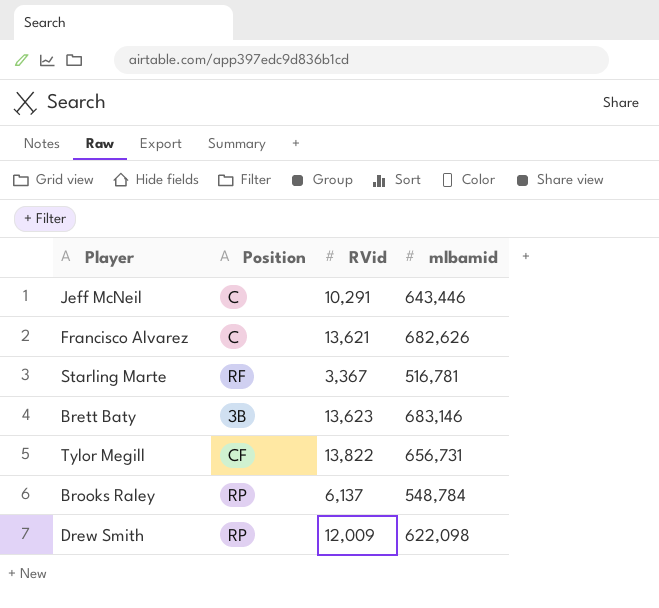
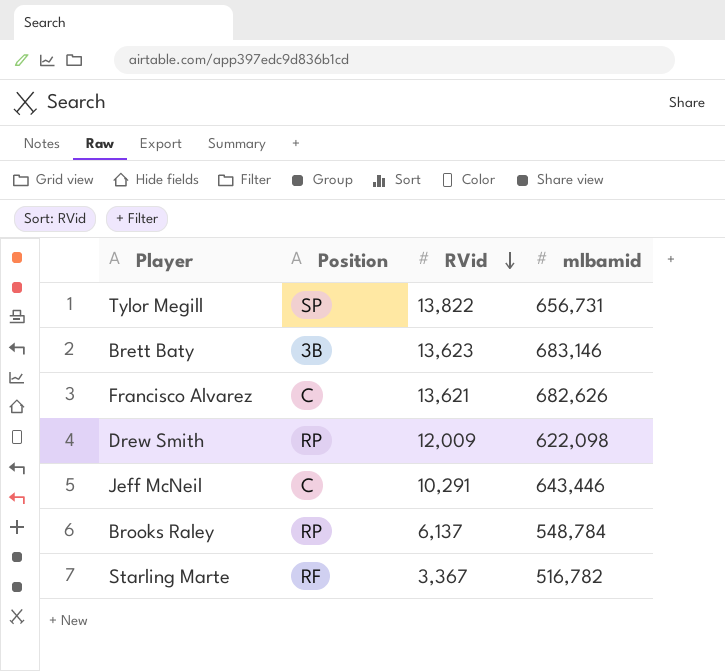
row order: none -> RVid descending
Tylor Megill | Position: CF -> SP
Starling Marte | mlbamid: 516,781 -> 516,782

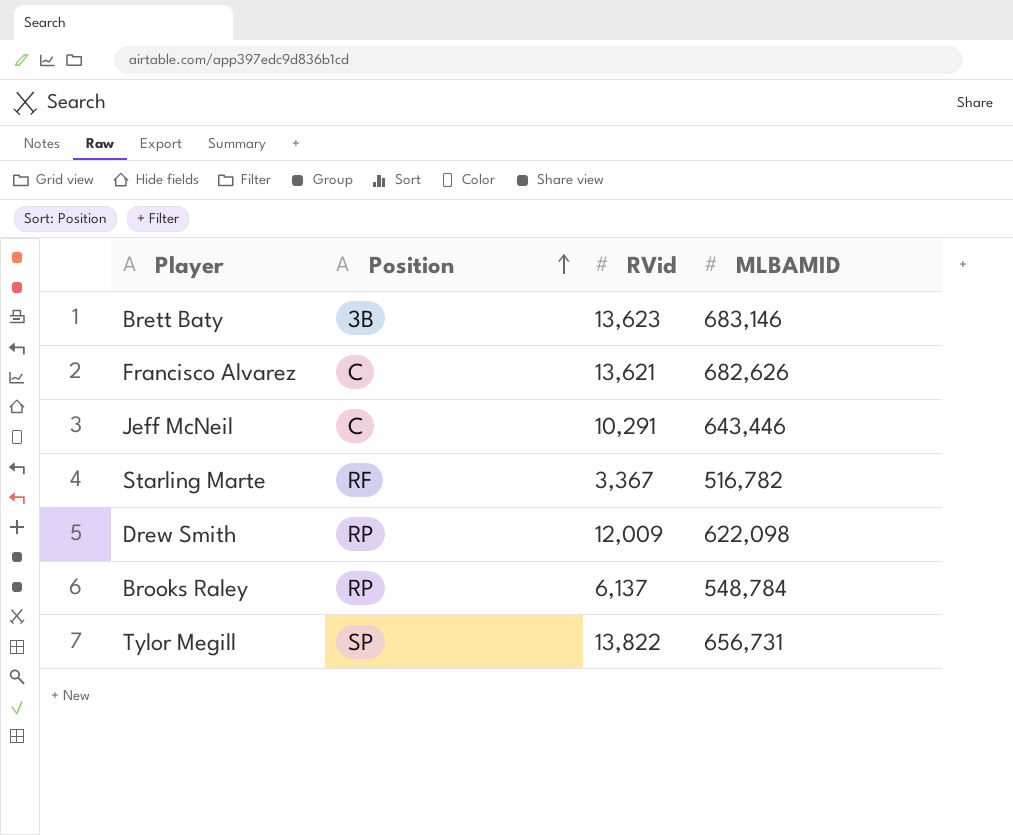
row order: RVid descending -> Position ascending
column name: mlbamid -> MLBAMID

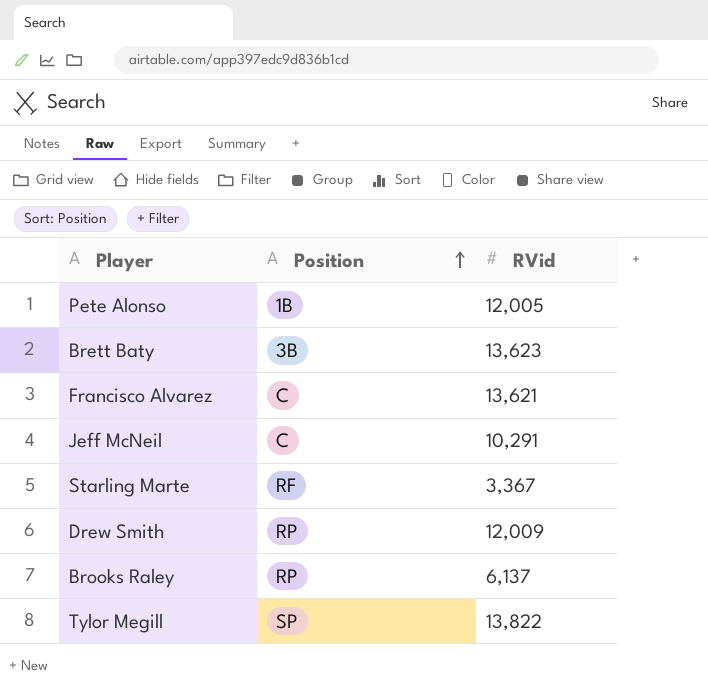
column MLBAMID | position: 4 -> none
row Pete Alonso: none -> 1B | 12,005

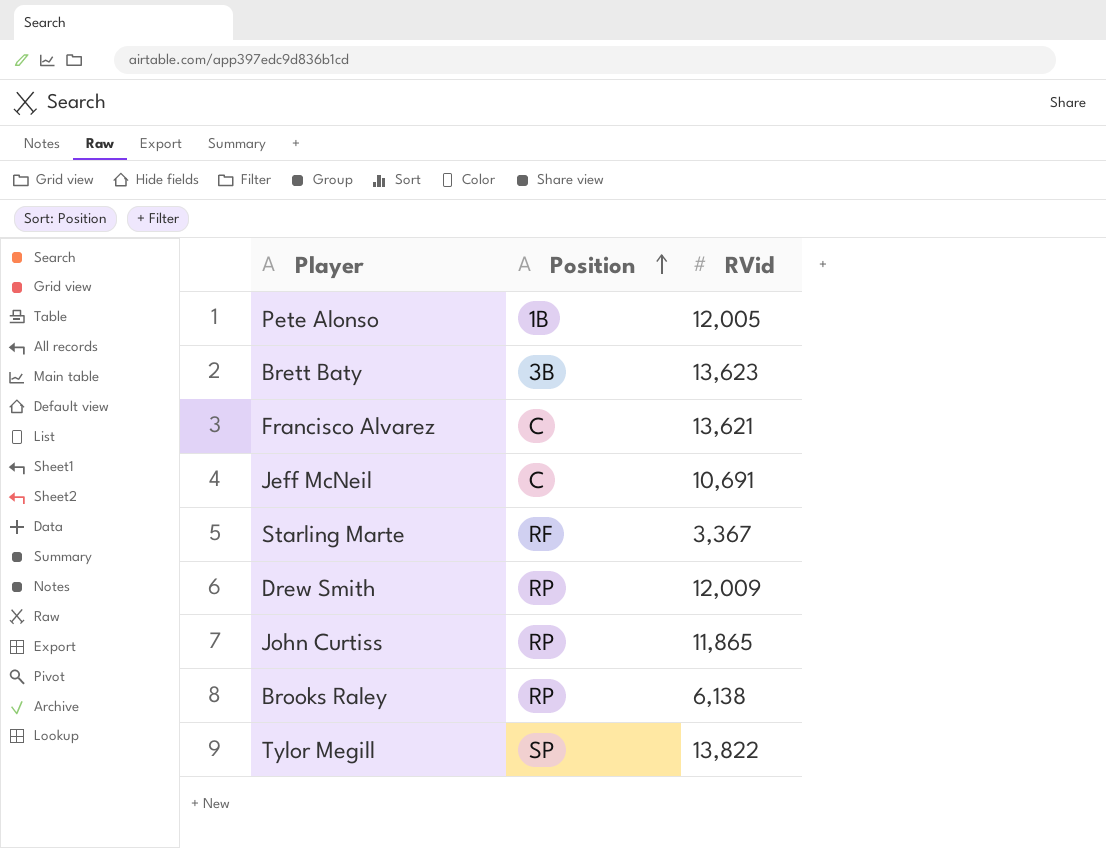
Jeff McNeil | RVid: 10,291 -> 10,691
row John Curtiss: none -> RP | 11,865
Brooks Raley | RVid: 6,137 -> 6,138

